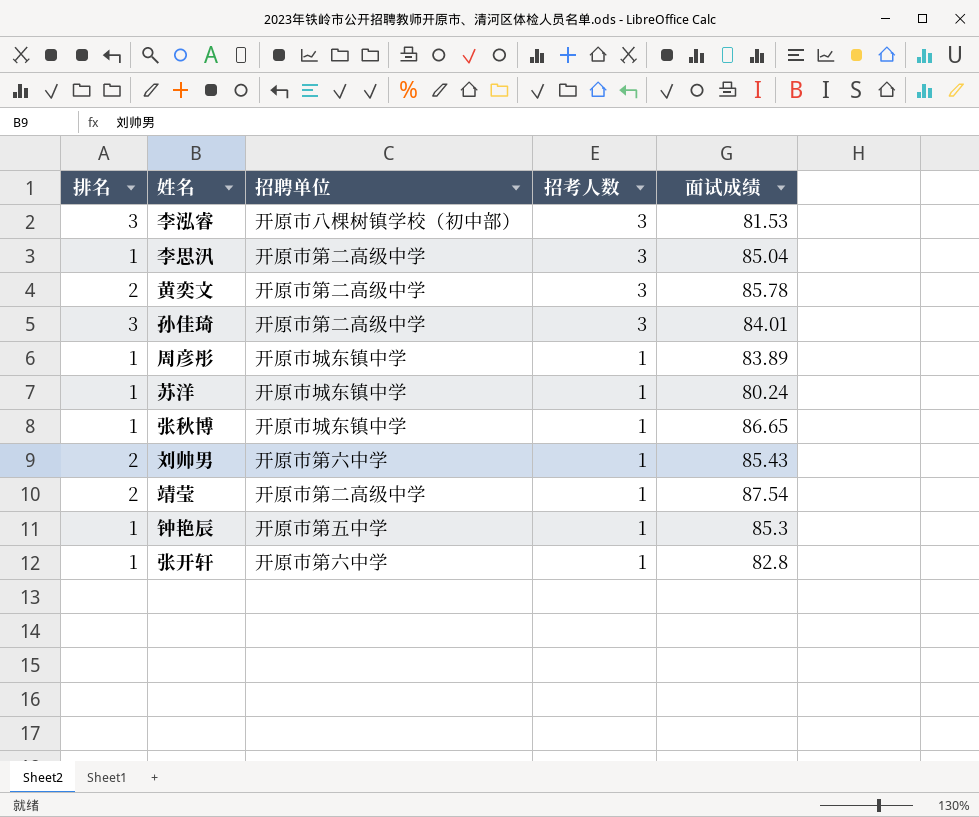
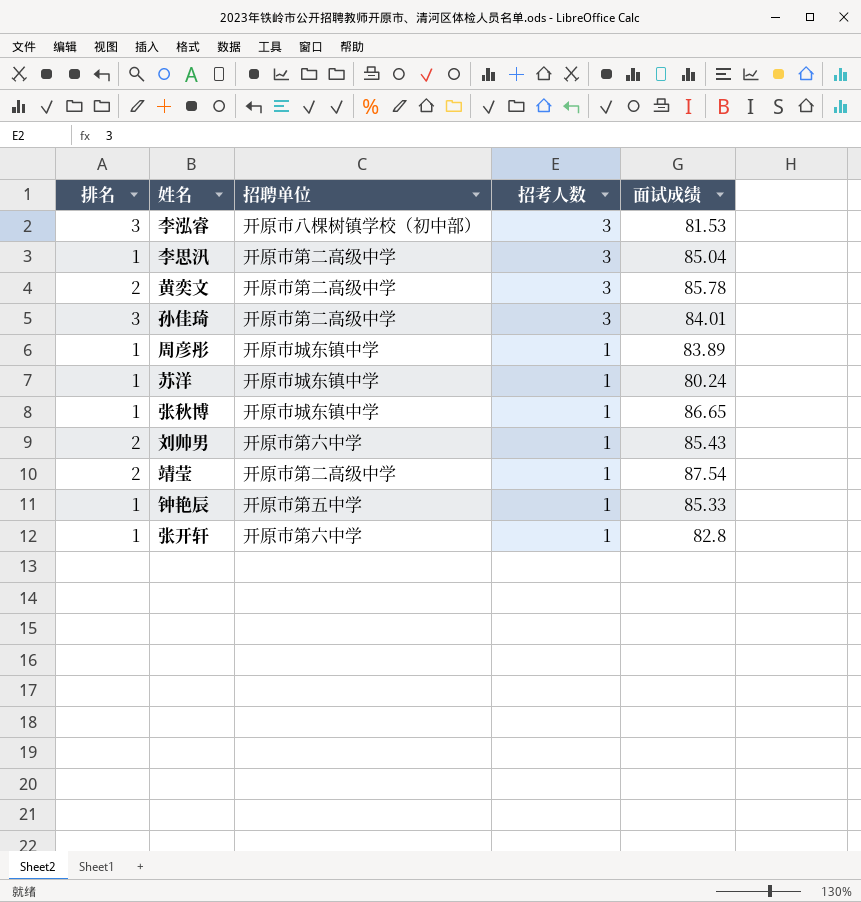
钟艳辰 | 面试成绩: 85.3 -> 85.33

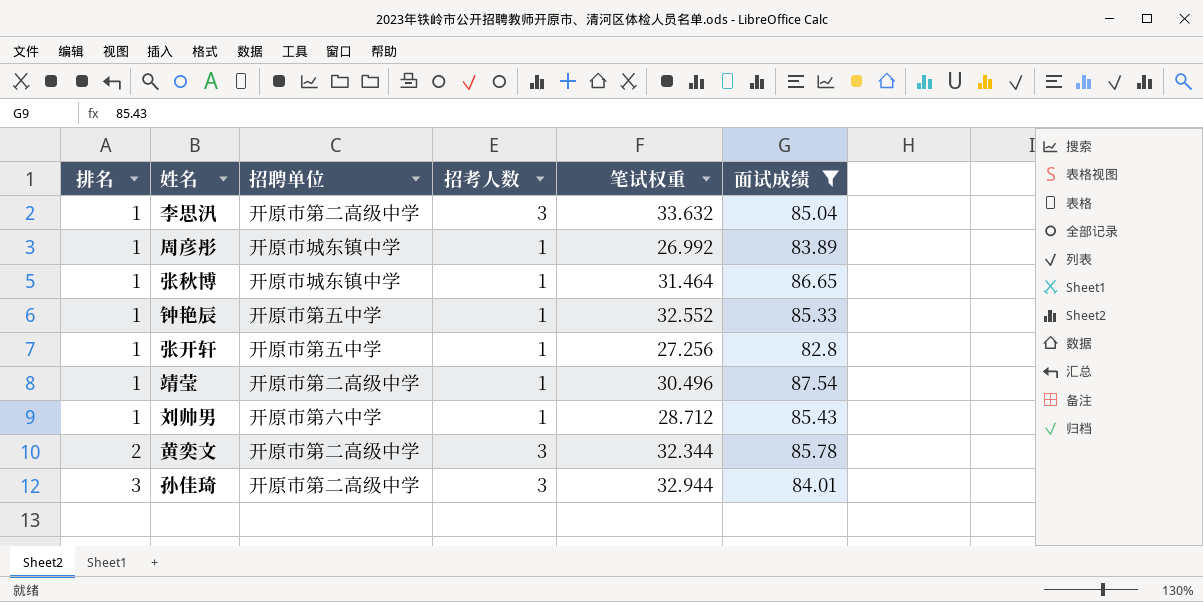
filter: none -> 面试成绩 >= 82.8
row order: 招考人数 descending -> 排名 ascending
column 笔试权重 | position: none -> 5
张开轩 | 招聘单位: 开原市第六中学 -> 开原市第五中学
靖莹 | 排名: 2 -> 1
刘帅男 | 排名: 2 -> 1

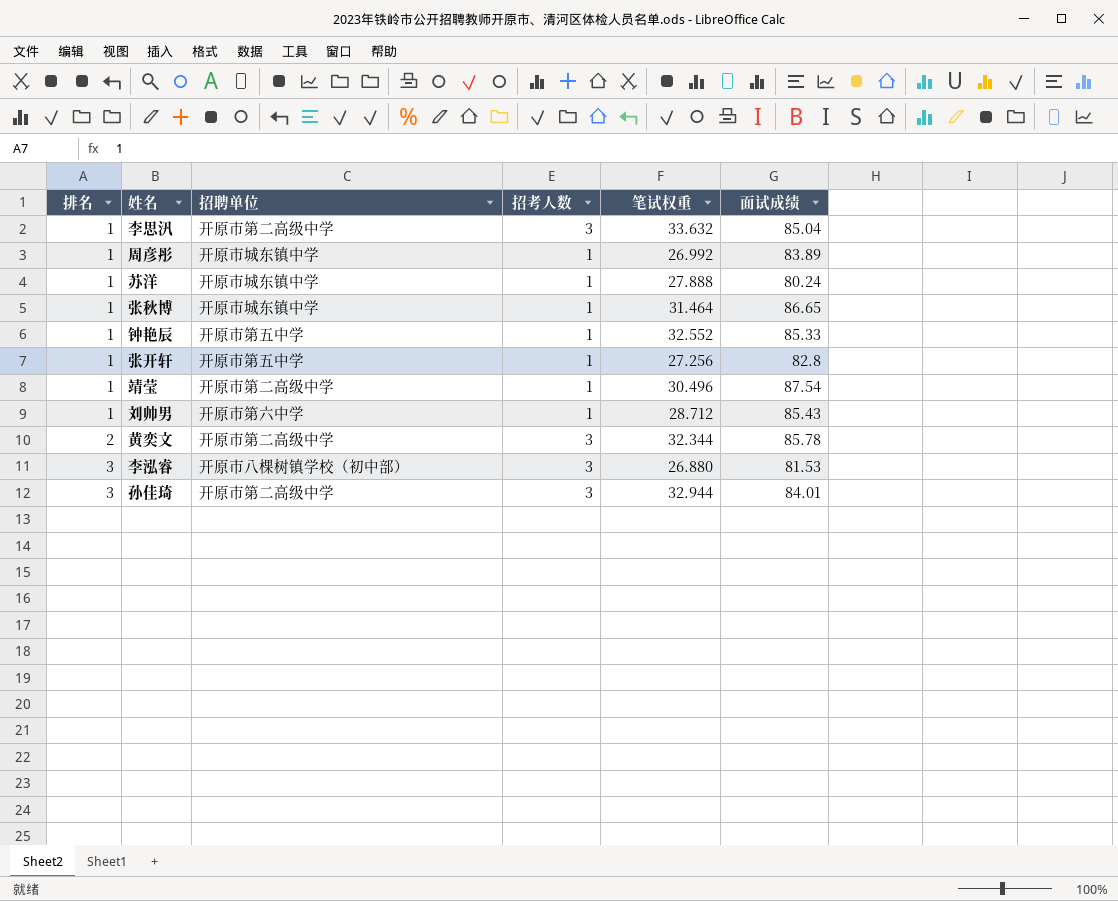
filter: 面试成绩 >= 82.8 -> none

